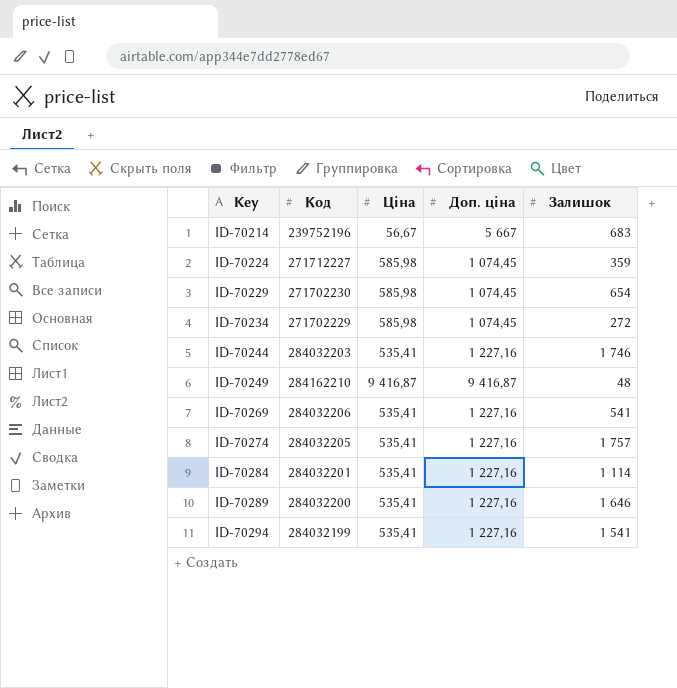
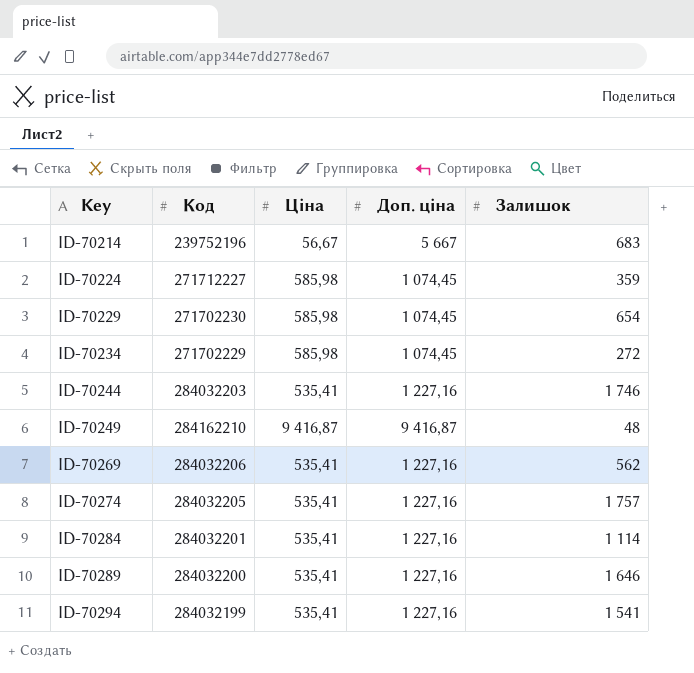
ID-70269 | Залишок: 541 -> 562

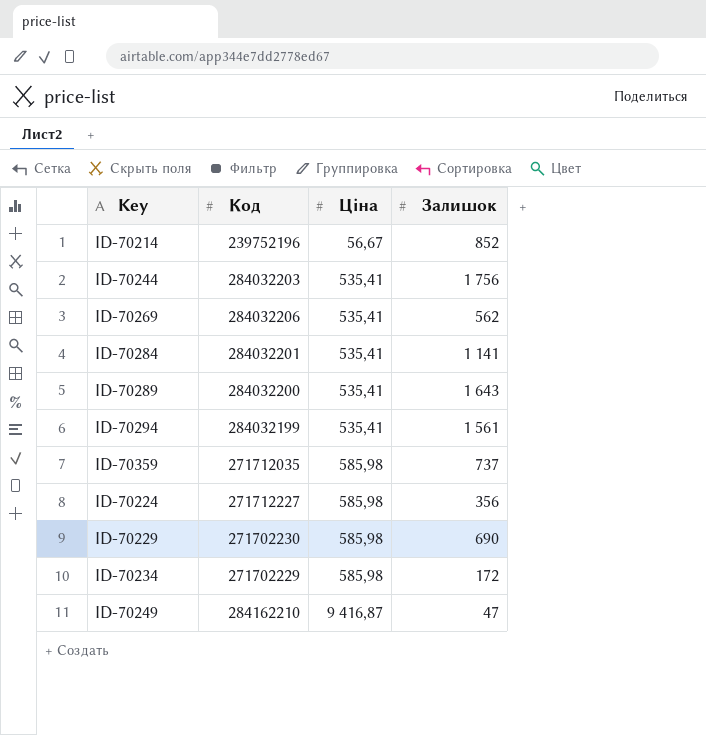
row order: Key ascending -> Ціна ascending
column Доп. ціна | position: 4 -> none
row ID-70274: 284032205 | 535,41 | 1 227,16 | 1 757 -> none
ID-70214 | Залишок: 683 -> 852
ID-70244 | Залишок: 1 746 -> 1 756
ID-70284 | Залишок: 1 114 -> 1 141
ID-70289 | Залишок: 1 646 -> 1 643
ID-70294 | Залишок: 1 541 -> 1 561
row ID-70359: none -> 271712035 | 585,98 | 737
ID-70224 | Залишок: 359 -> 356
ID-70229 | Залишок: 654 -> 690
ID-70234 | Залишок: 272 -> 172
ID-70249 | Залишок: 48 -> 47

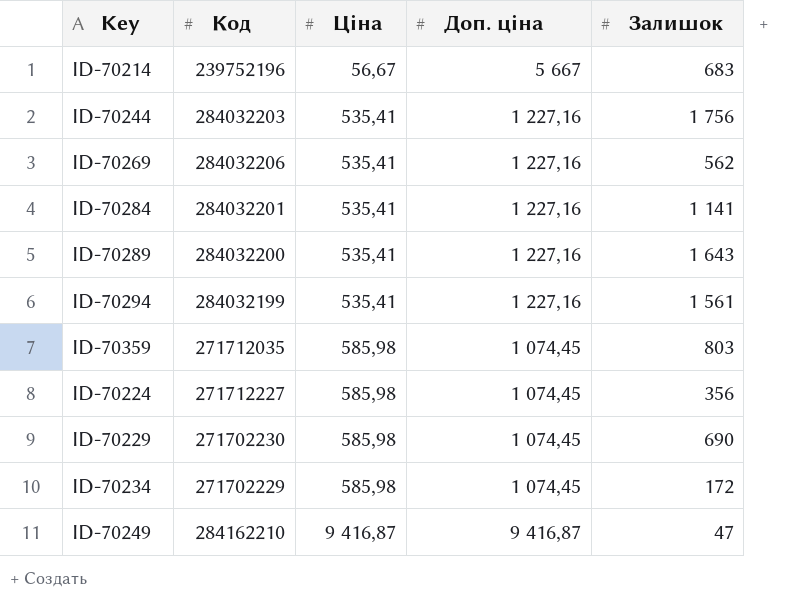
column Доп. ціна | position: none -> 4
ID-70214 | Залишок: 852 -> 683
ID-70359 | Залишок: 737 -> 803

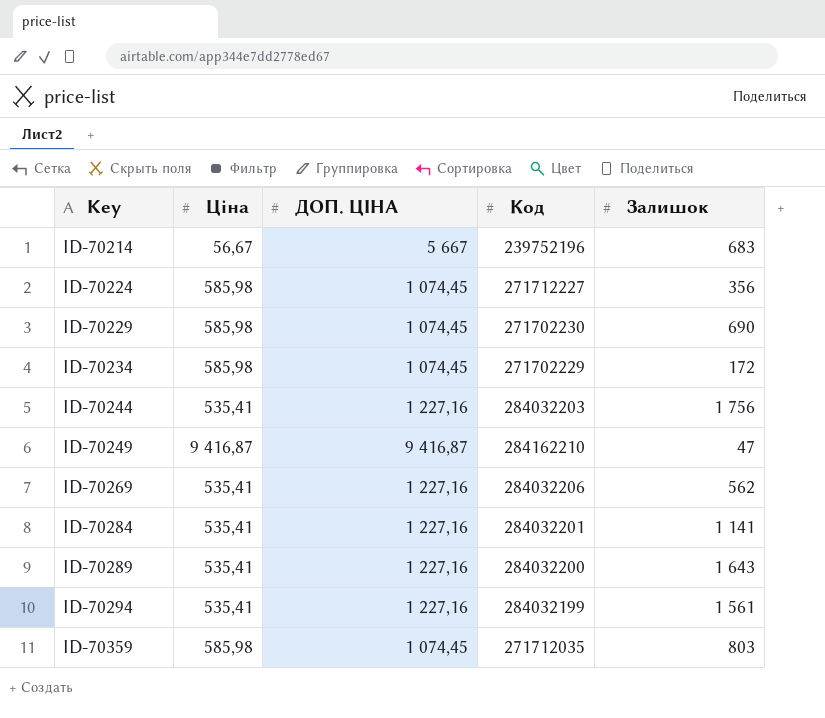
row order: Ціна ascending -> Key ascending
column name: Доп. ціна -> ДОП. ЦІНА
column Код | position: 2 -> 4

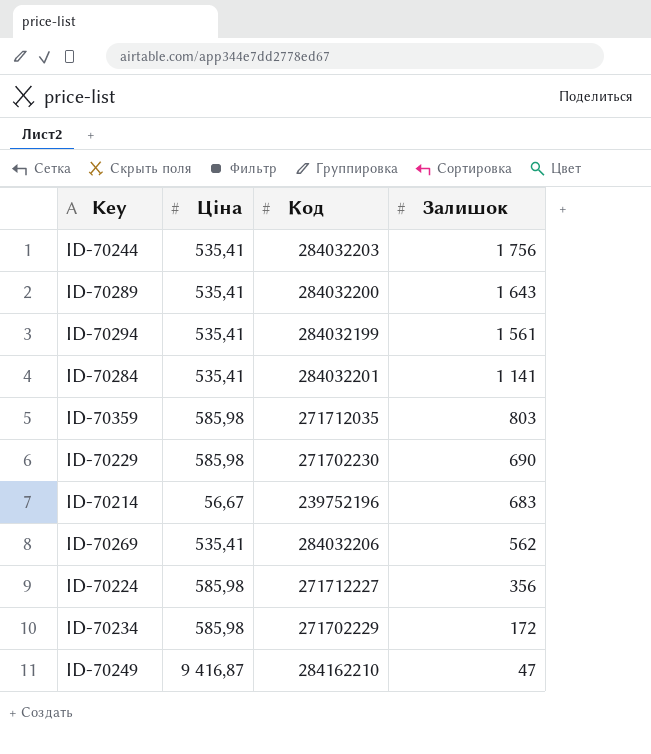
row order: Key ascending -> Залишок descending
column ДОП. ЦІНА | position: 3 -> none

